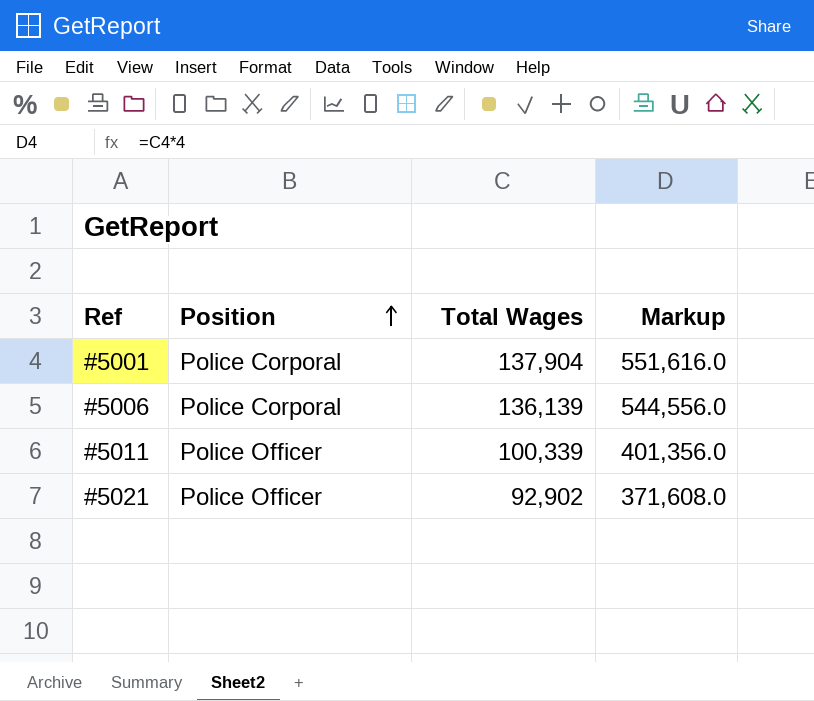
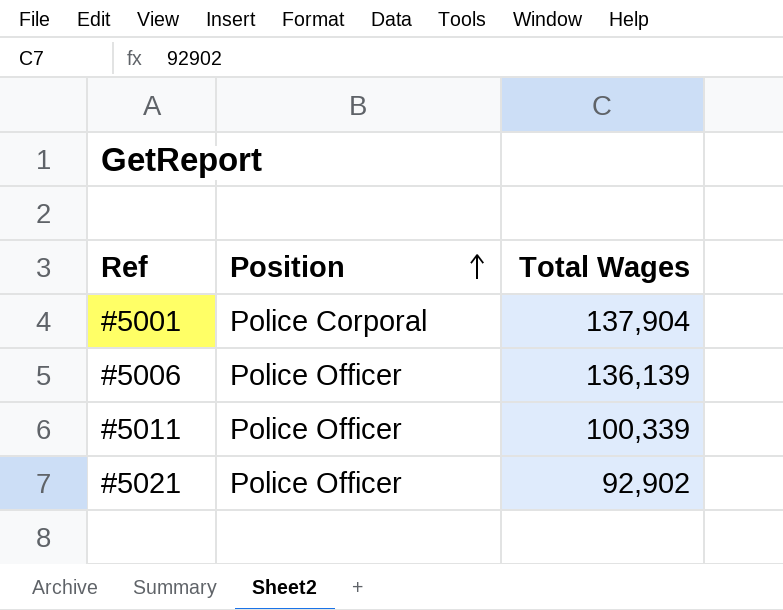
column Markup | formula: [Total Wages] * 4 -> none
#5006 | Position: Police Corporal -> Police Officer

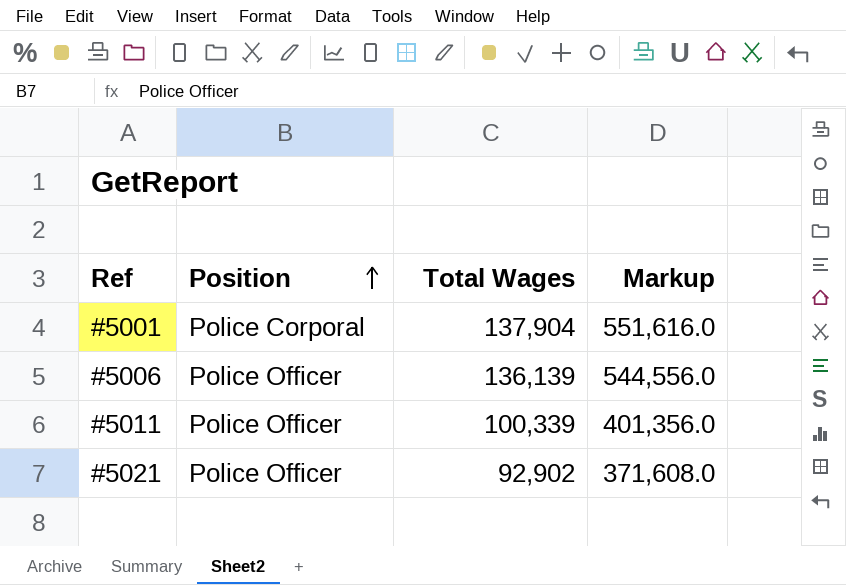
column Markup | formula: none -> [Total Wages] * 4

